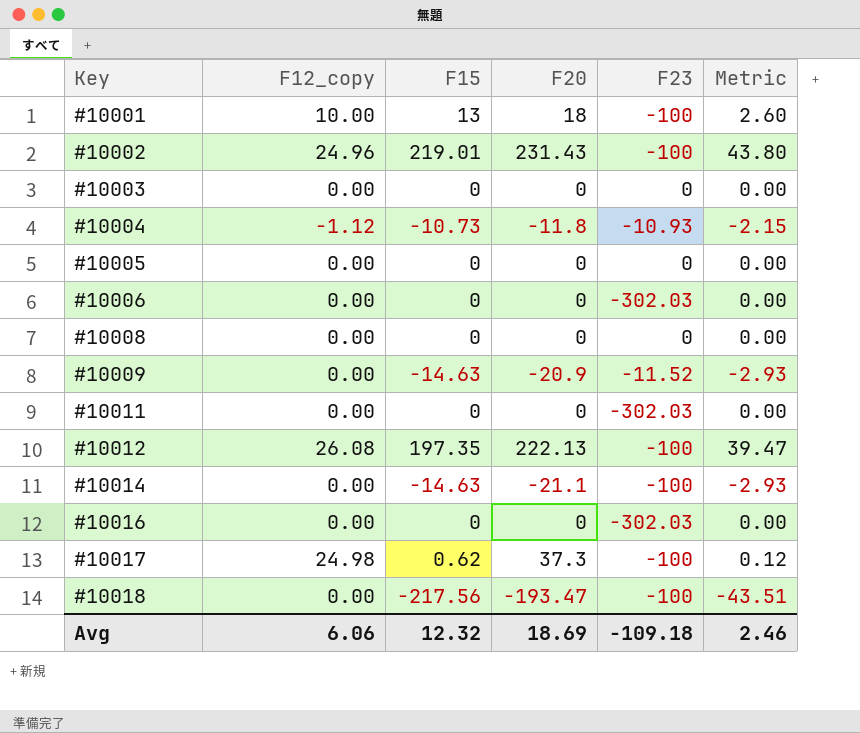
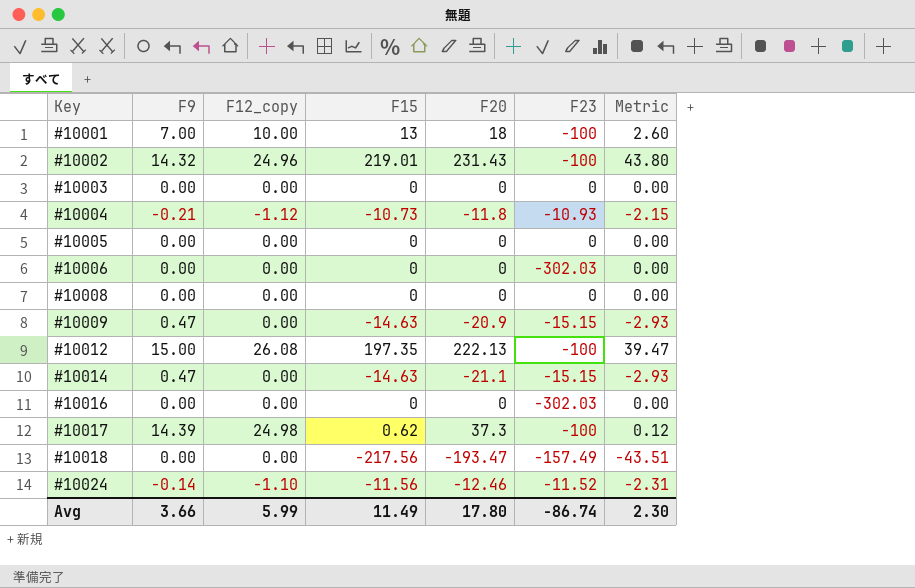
column F9 | position: none -> 2
row #10011: 0.00 | 0 | 0 | -302.03 | 0.00 -> none
#10009 | F23: -11.52 -> -15.15
#10014 | F23: -100 -> -15.15
#10018 | F23: -100 -> -157.49
row #10024: none -> -0.14 | -1.10 | -11.56 | -12.46 | -11.52 | -2.31
Avg | F12_copy: 6.06 -> 5.99
Avg | F15: 12.32 -> 11.49
Avg | F20: 18.69 -> 17.80
Avg | F23: -109.18 -> -86.74
Avg | Metric: 2.46 -> 2.30

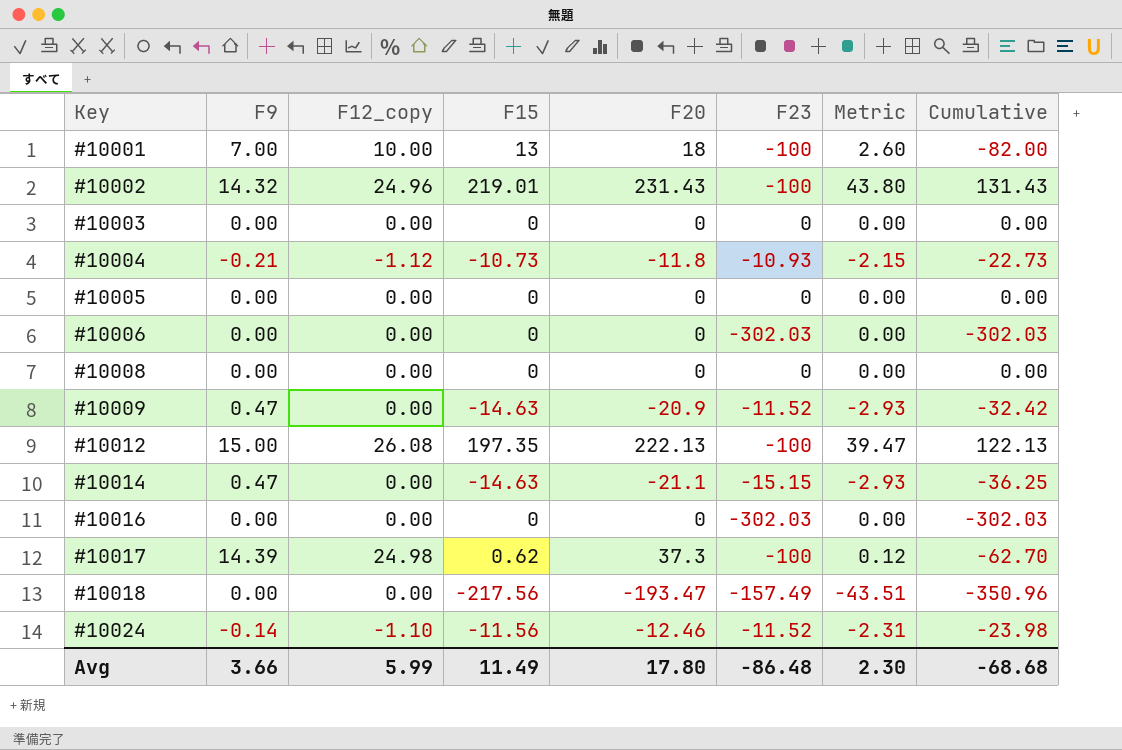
column Cumulative | formula: none -> [F20] + [F23]
#10009 | F23: -15.15 -> -11.52
Avg | F23: -86.74 -> -86.48

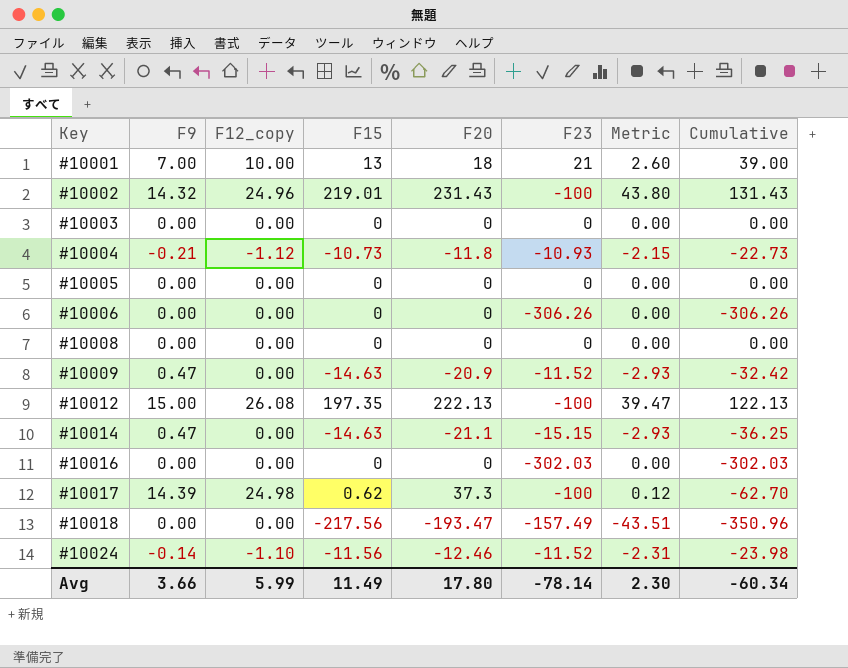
#10001 | F23: -100 -> 21
#10001 | Cumulative: -82.00 -> 39.00
#10006 | F23: -302.03 -> -306.26
#10006 | Cumulative: -302.03 -> -306.26
Avg | F23: -86.48 -> -78.14
Avg | Cumulative: -68.68 -> -60.34

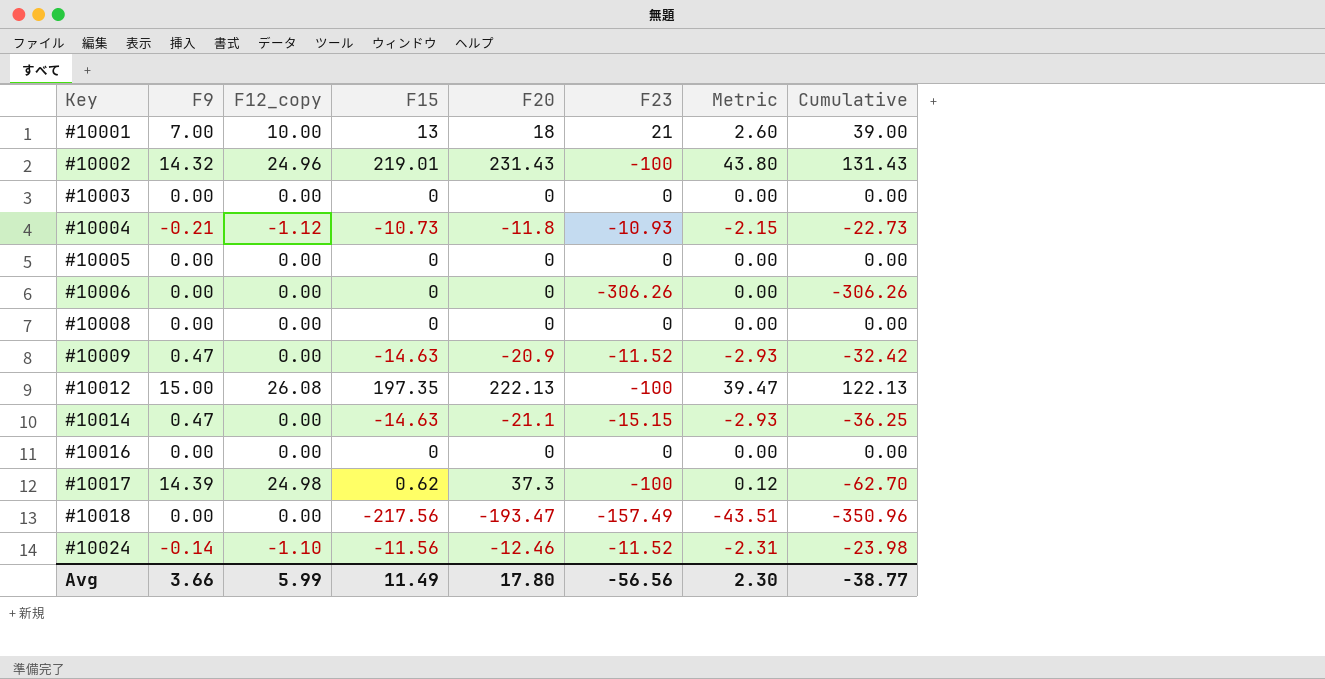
#10016 | F23: -302.03 -> 0
#10016 | Cumulative: -302.03 -> 0.00
Avg | F23: -78.14 -> -56.56
Avg | Cumulative: -60.34 -> -38.77

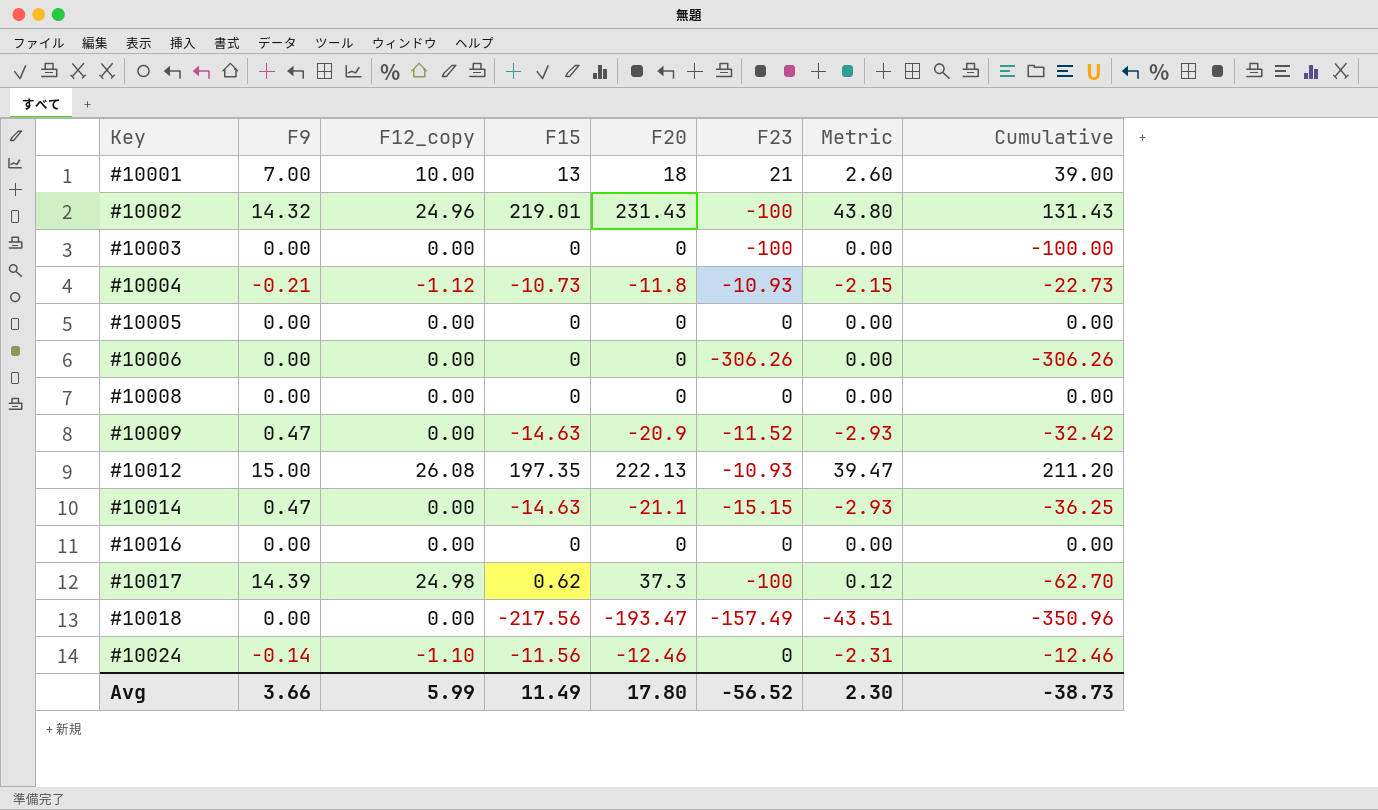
#10003 | F23: 0 -> -100
#10003 | Cumulative: 0.00 -> -100.00
#10012 | F23: -100 -> -10.93
#10012 | Cumulative: 122.13 -> 211.20
#10024 | F23: -11.52 -> 0
#10024 | Cumulative: -23.98 -> -12.46
Avg | F23: -56.56 -> -56.52
Avg | Cumulative: -38.77 -> -38.73

